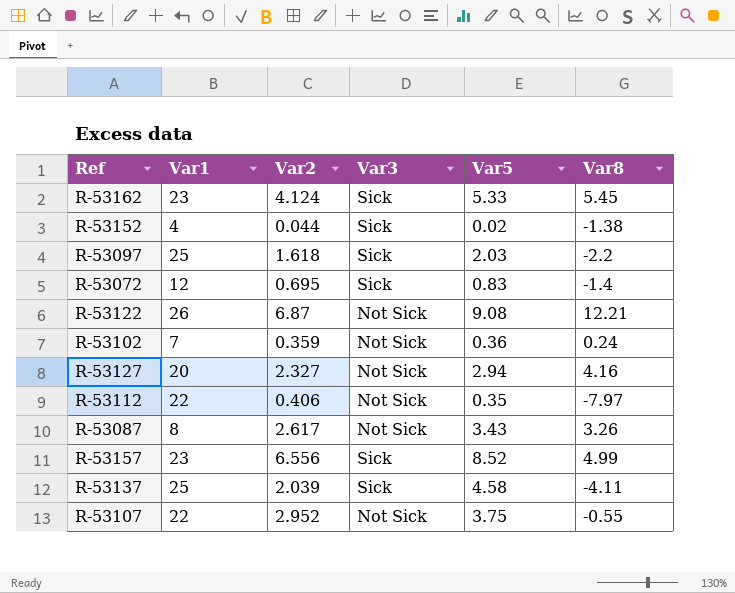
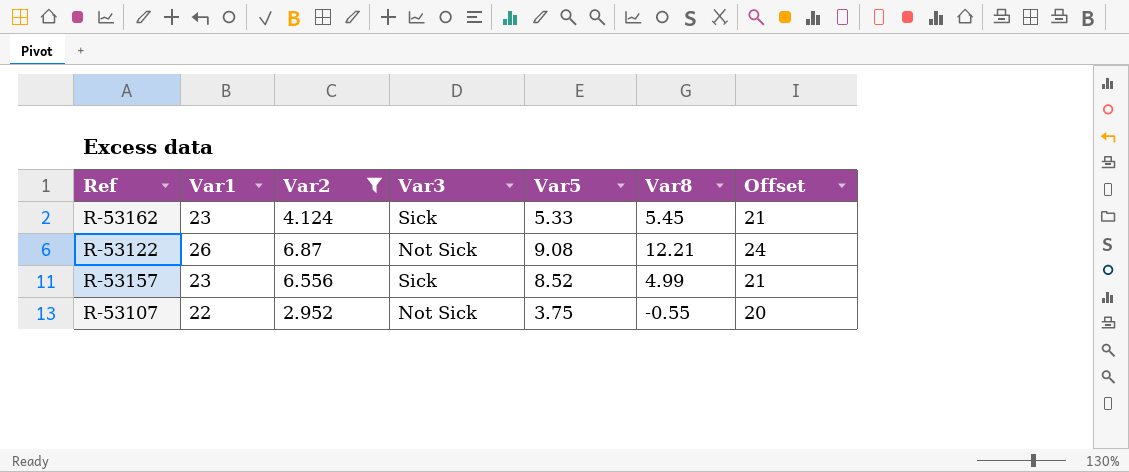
filter: none -> Var2 >= 2.952
column Offset | formula: none -> [Var1] - 2

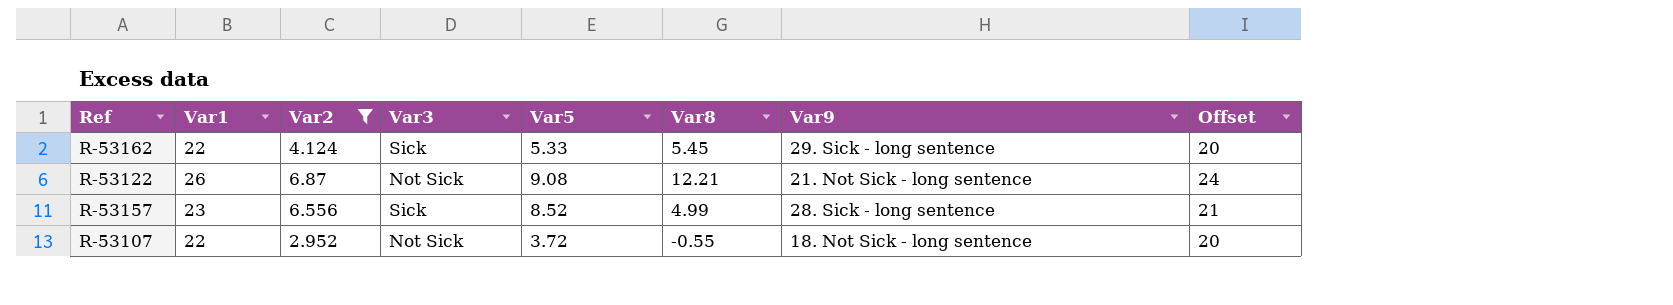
column Var9 | position: none -> 7
R-53162 | Var1: 23 -> 22
R-53162 | Offset: 21 -> 20
R-53107 | Var5: 3.75 -> 3.72

